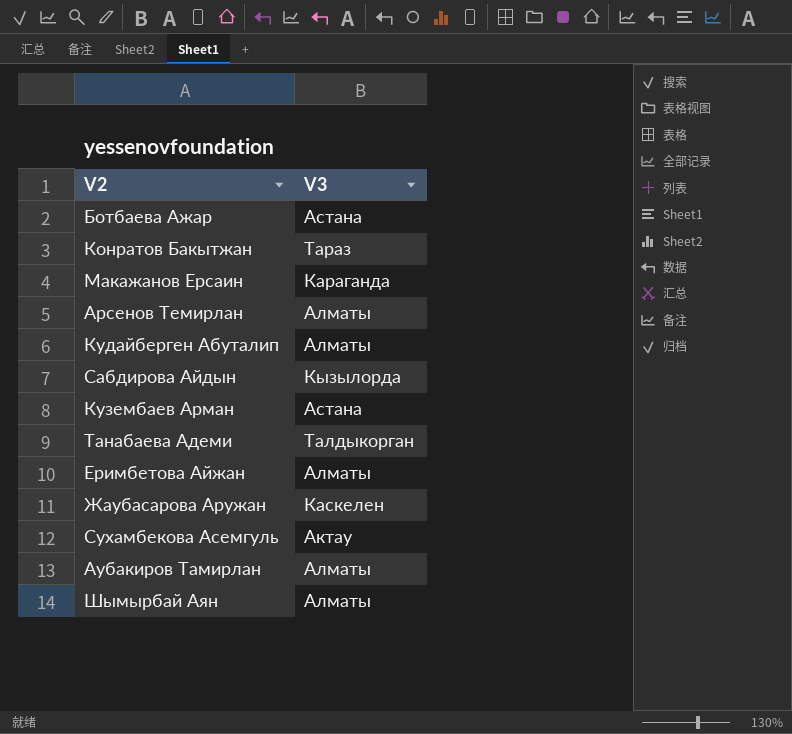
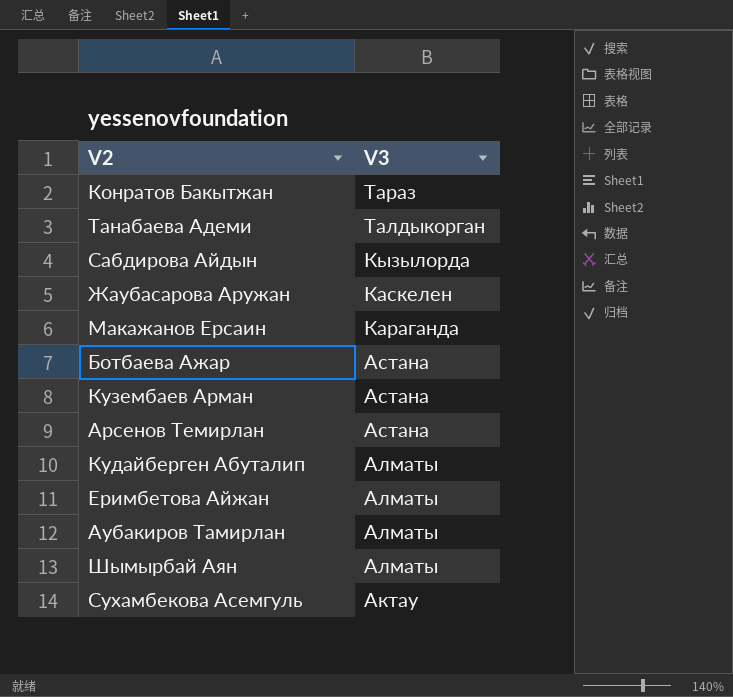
row order: none -> V3 descending
Арсенов Темирлан | V3: Алматы -> Астана

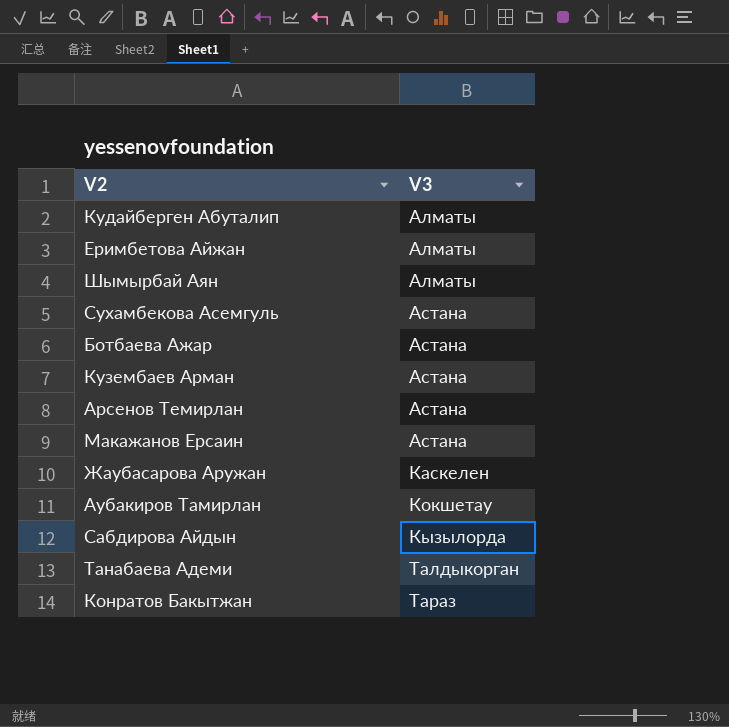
row order: V3 descending -> V3 ascending
Сухамбекова Асемгуль | V3: Актау -> Астана
Макажанов Ерсаин | V3: Караганда -> Астана
Аубакиров Тамирлан | V3: Алматы -> Кокшетау

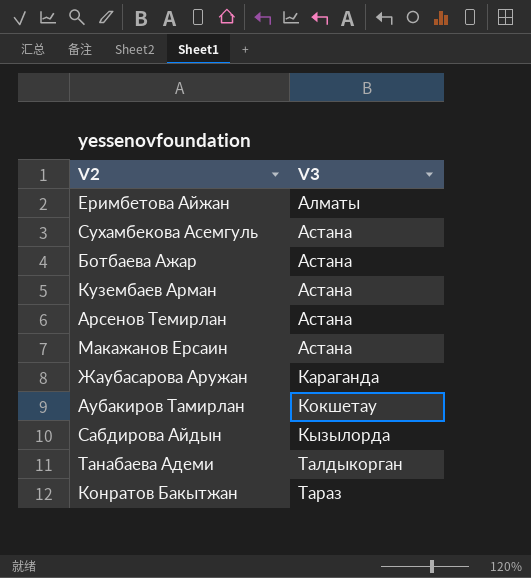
row Кудайберген Абуталип: Алматы -> none
row Шымырбай Аян: Алматы -> none
Жаубасарова Аружан | V3: Каскелен -> Караганда

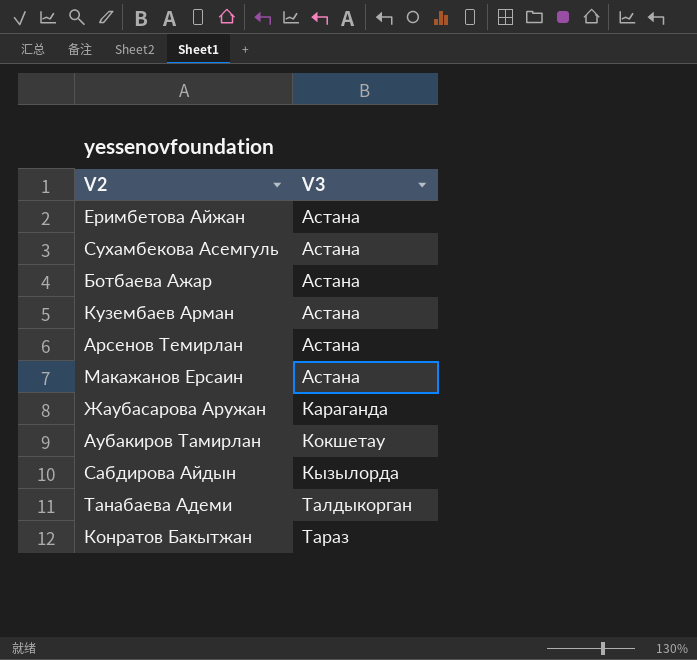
Еримбетова Айжан | V3: Алматы -> Астана

